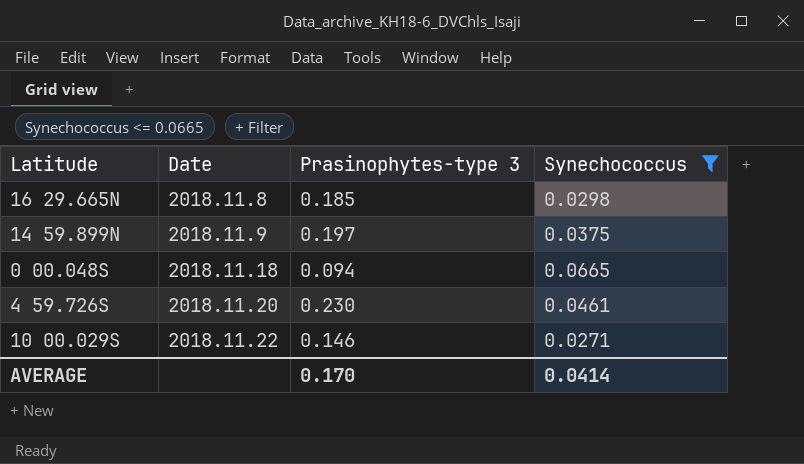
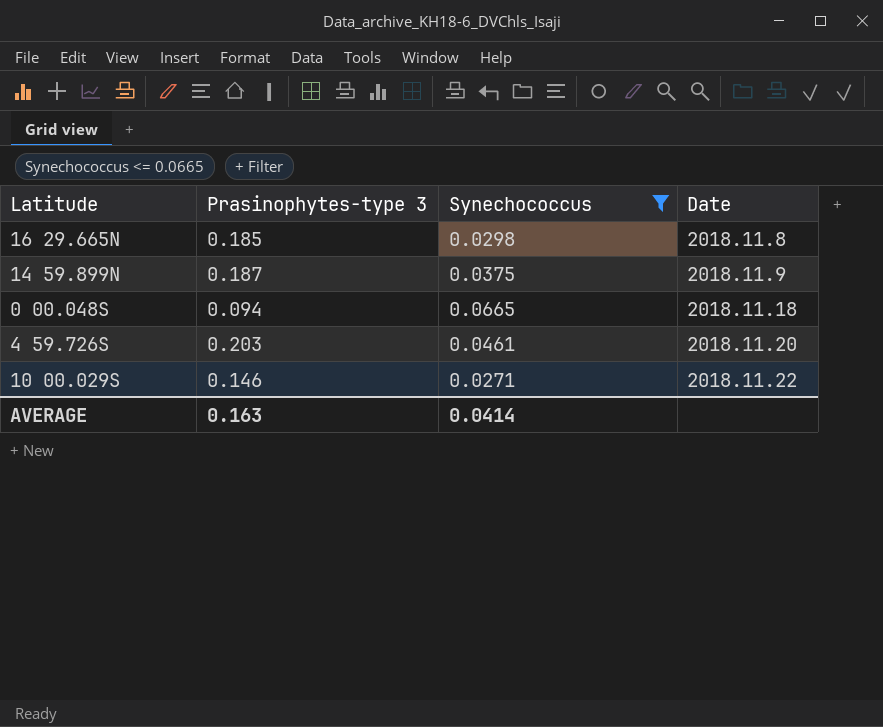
column Date | position: 2 -> 4
14 59.899N | Prasinophytes-type 3: 0.197 -> 0.187
4 59.726S | Prasinophytes-type 3: 0.230 -> 0.203
AVERAGE | Prasinophytes-type 3: 0.170 -> 0.163

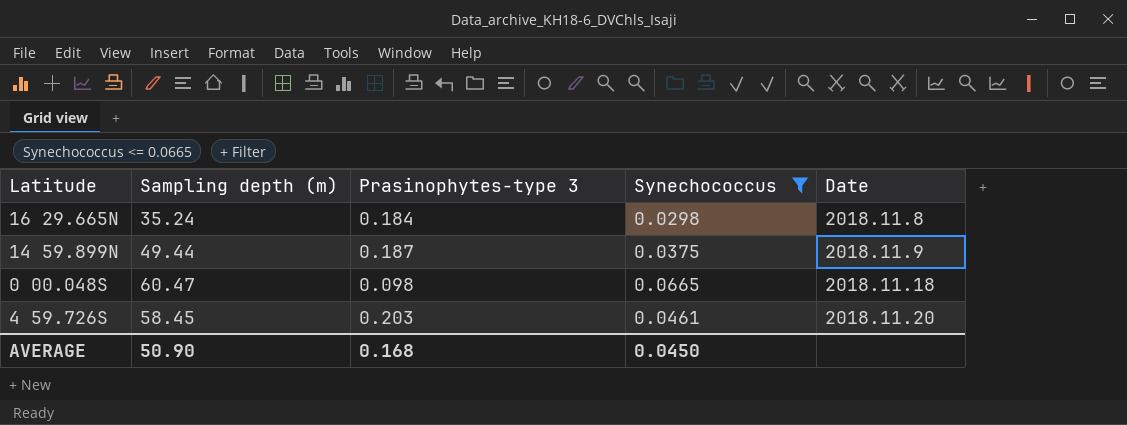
column Sampling depth (m) | position: none -> 2
row 10 00.029S: 0.146 | 0.0271 | 2018.11.22 -> none
16 29.665N | Prasinophytes-type 3: 0.185 -> 0.184
0 00.048S | Prasinophytes-type 3: 0.094 -> 0.098
AVERAGE | Prasinophytes-type 3: 0.163 -> 0.168
AVERAGE | Synechococcus: 0.0414 -> 0.0450

